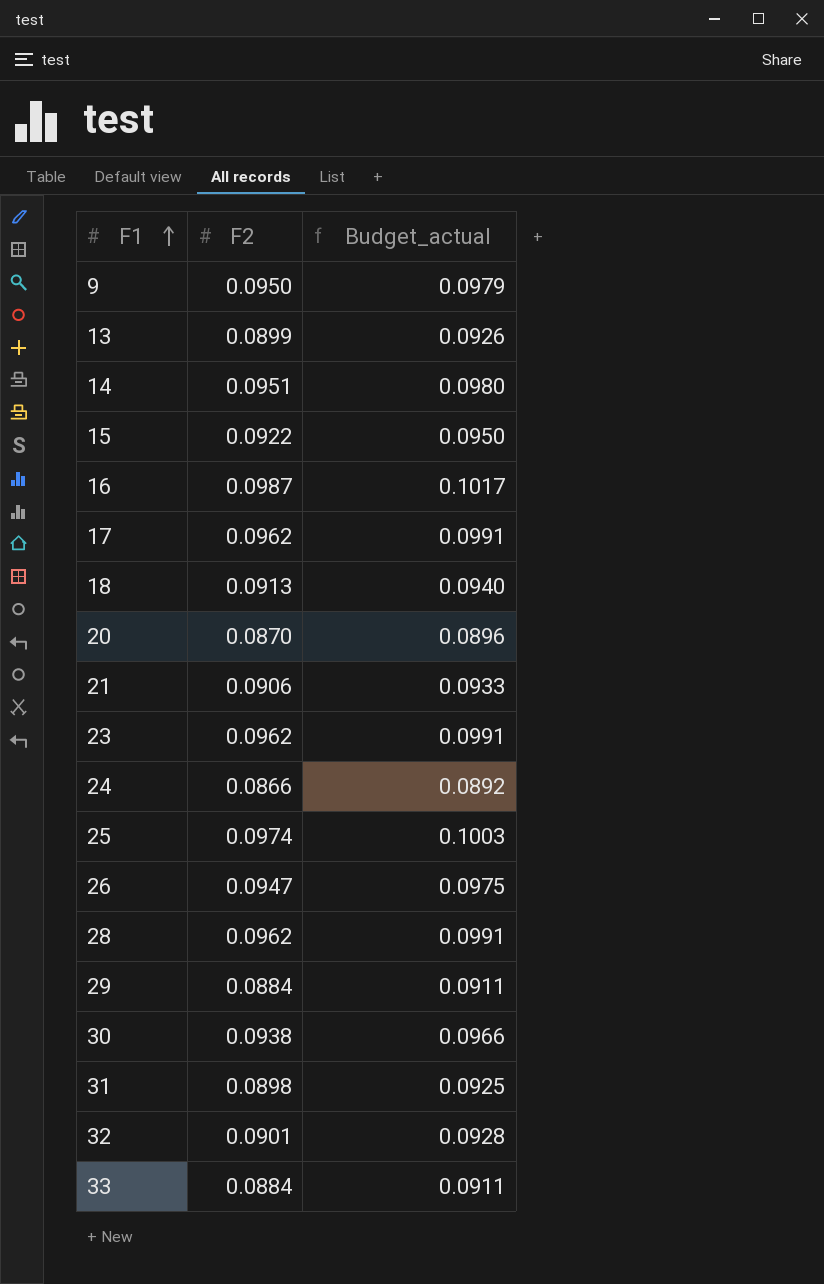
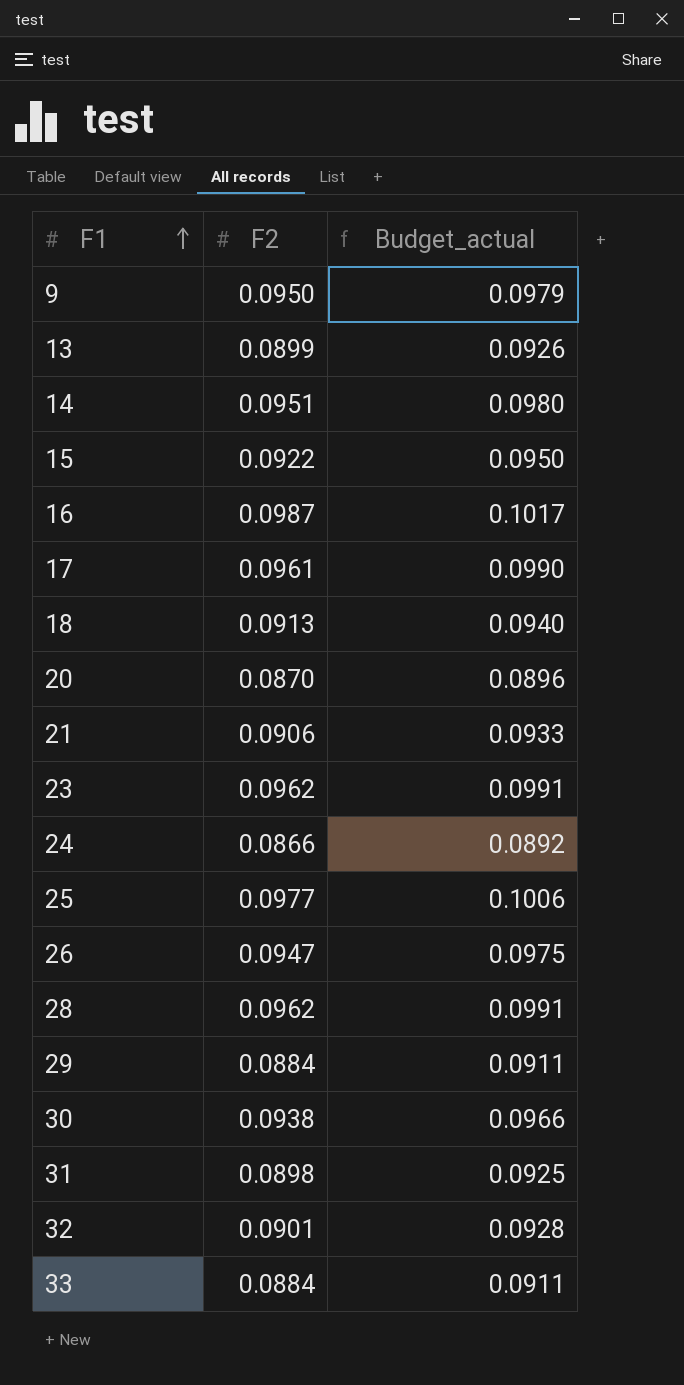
17 | F2: 0.0962 -> 0.0961
17 | Budget_actual: 0.0991 -> 0.0990
25 | F2: 0.0974 -> 0.0977
25 | Budget_actual: 0.1003 -> 0.1006

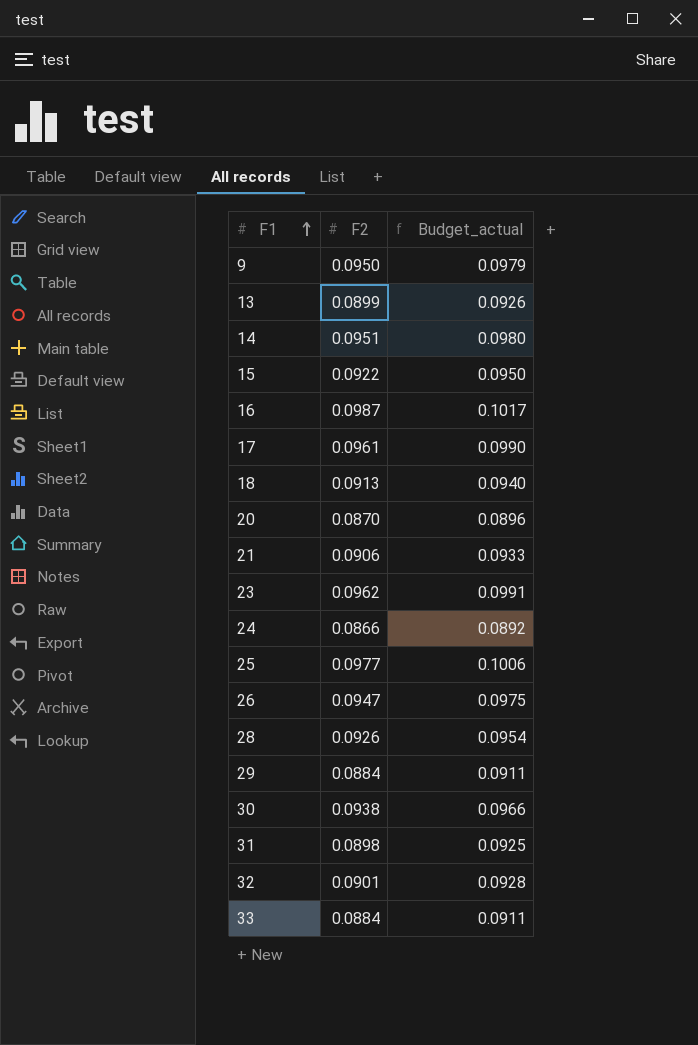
28 | F2: 0.0962 -> 0.0926
28 | Budget_actual: 0.0991 -> 0.0954

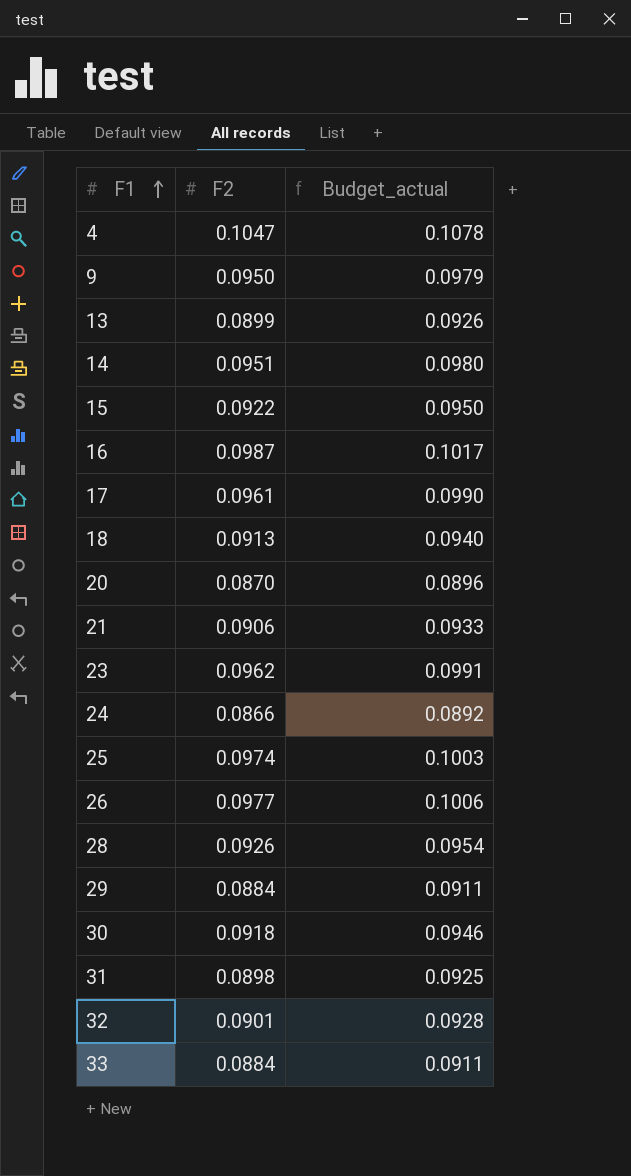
row 4: none -> 0.1047 | 0.1078
25 | F2: 0.0977 -> 0.0974
25 | Budget_actual: 0.1006 -> 0.1003
26 | F2: 0.0947 -> 0.0977
26 | Budget_actual: 0.0975 -> 0.1006
30 | F2: 0.0938 -> 0.0918
30 | Budget_actual: 0.0966 -> 0.0946

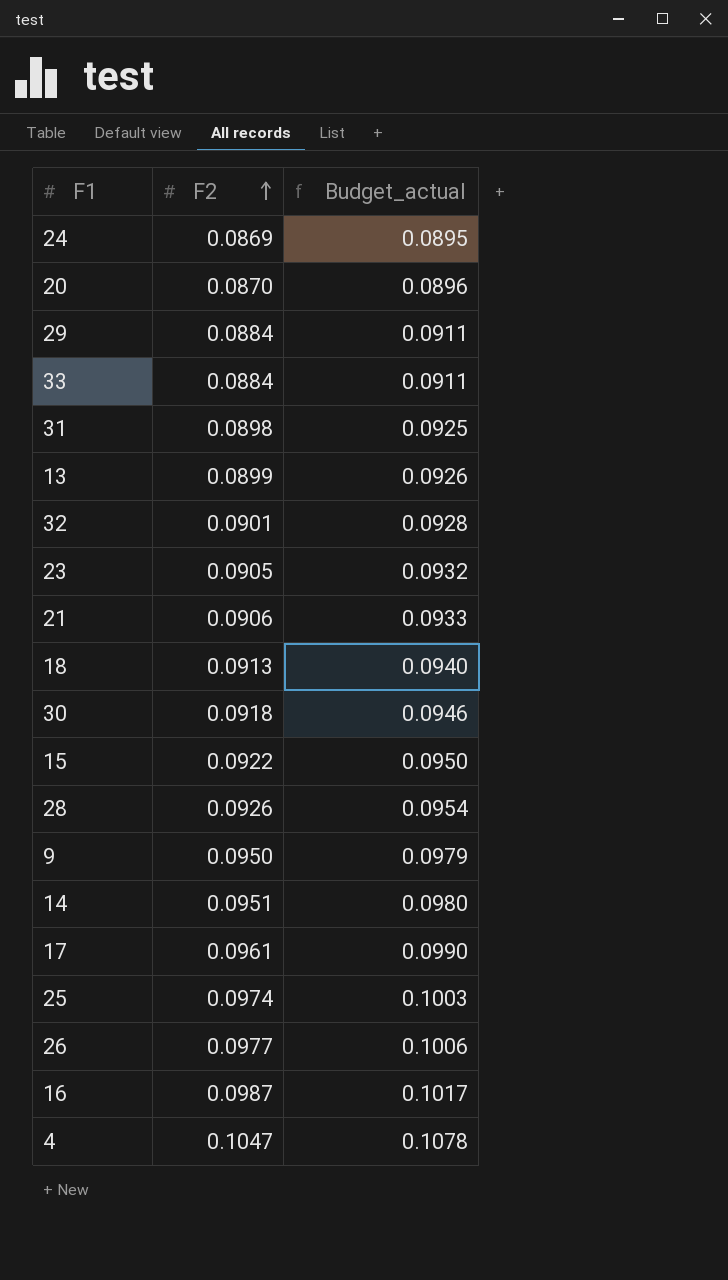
row order: F1 ascending -> F2 ascending
24 | F2: 0.0866 -> 0.0869
24 | Budget_actual: 0.0892 -> 0.0895
23 | F2: 0.0962 -> 0.0905
23 | Budget_actual: 0.0991 -> 0.0932

